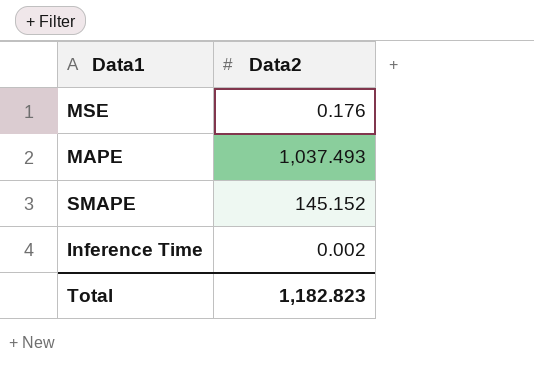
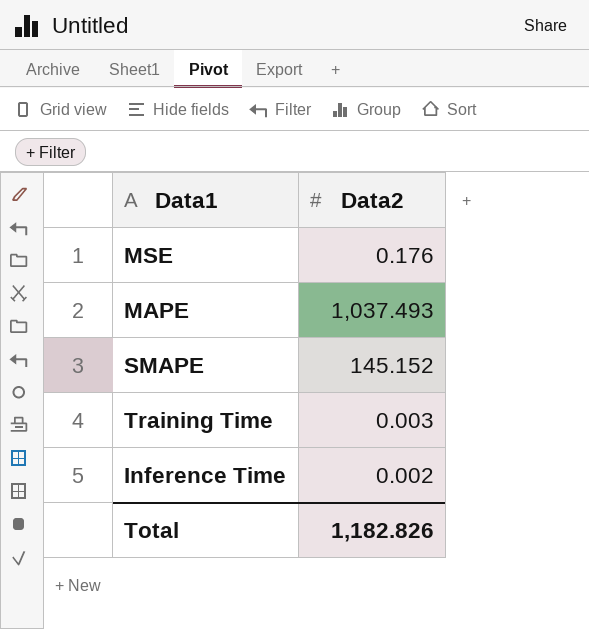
row Training Time: none -> 0.003
Total | Data2: 1,182.823 -> 1,182.826

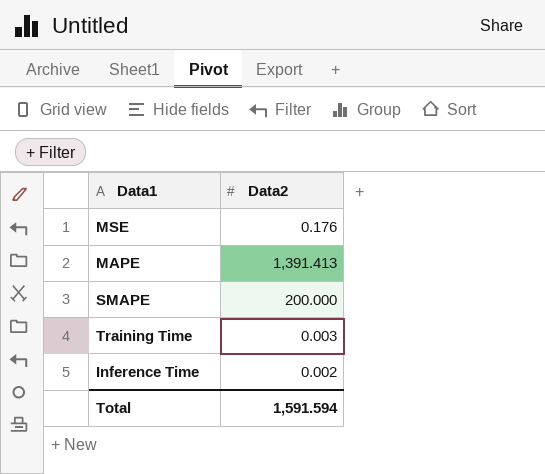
MAPE | Data2: 1,037.493 -> 1,391.413
SMAPE | Data2: 145.152 -> 200.000
Total | Data2: 1,182.826 -> 1,591.594

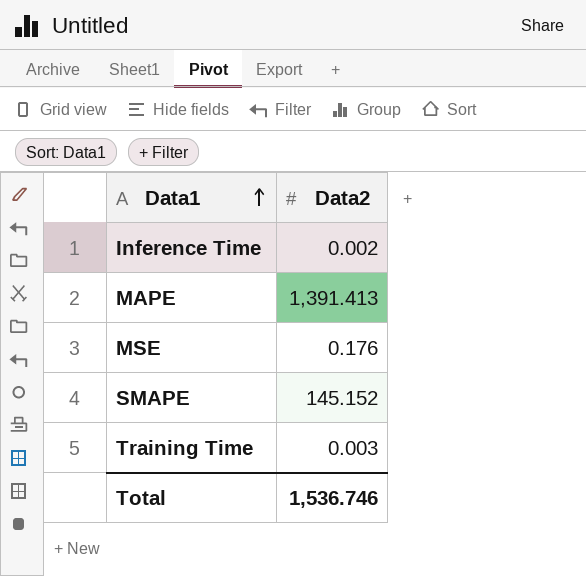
row order: none -> Data1 ascending
SMAPE | Data2: 200.000 -> 145.152
Total | Data2: 1,591.594 -> 1,536.746

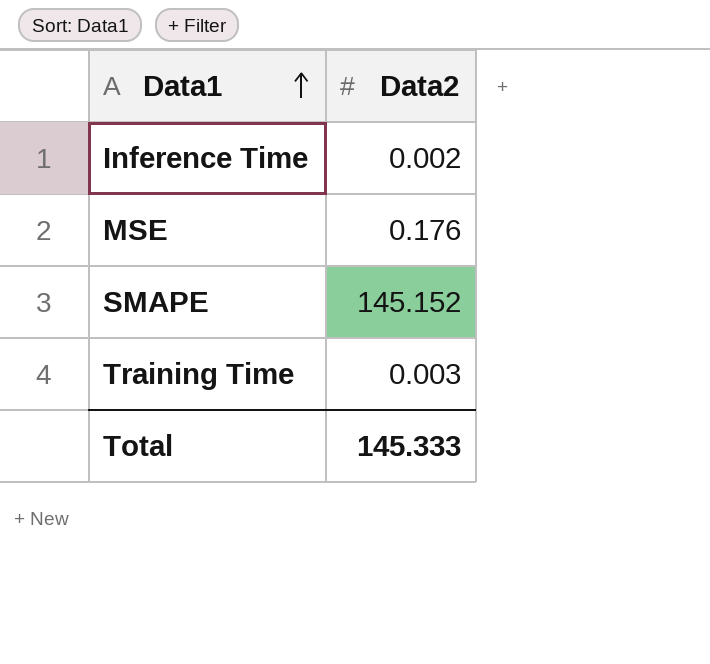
row MAPE: 1,391.413 -> none
Total | Data2: 1,536.746 -> 145.333

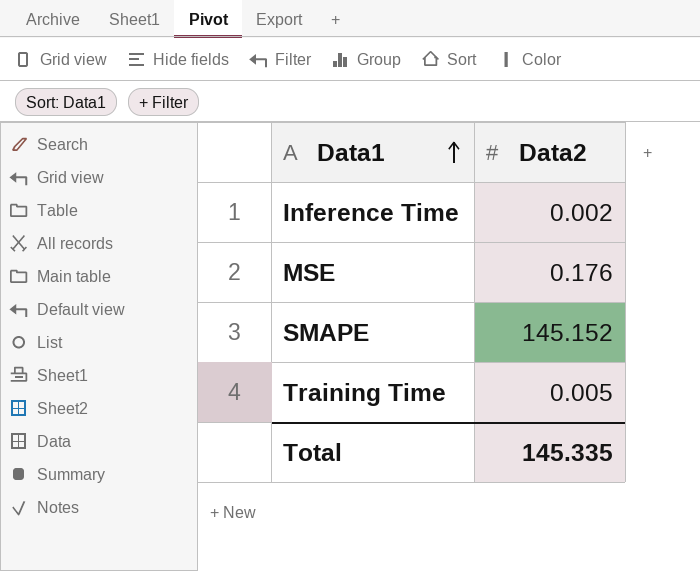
Training Time | Data2: 0.003 -> 0.005
Total | Data2: 145.333 -> 145.335

